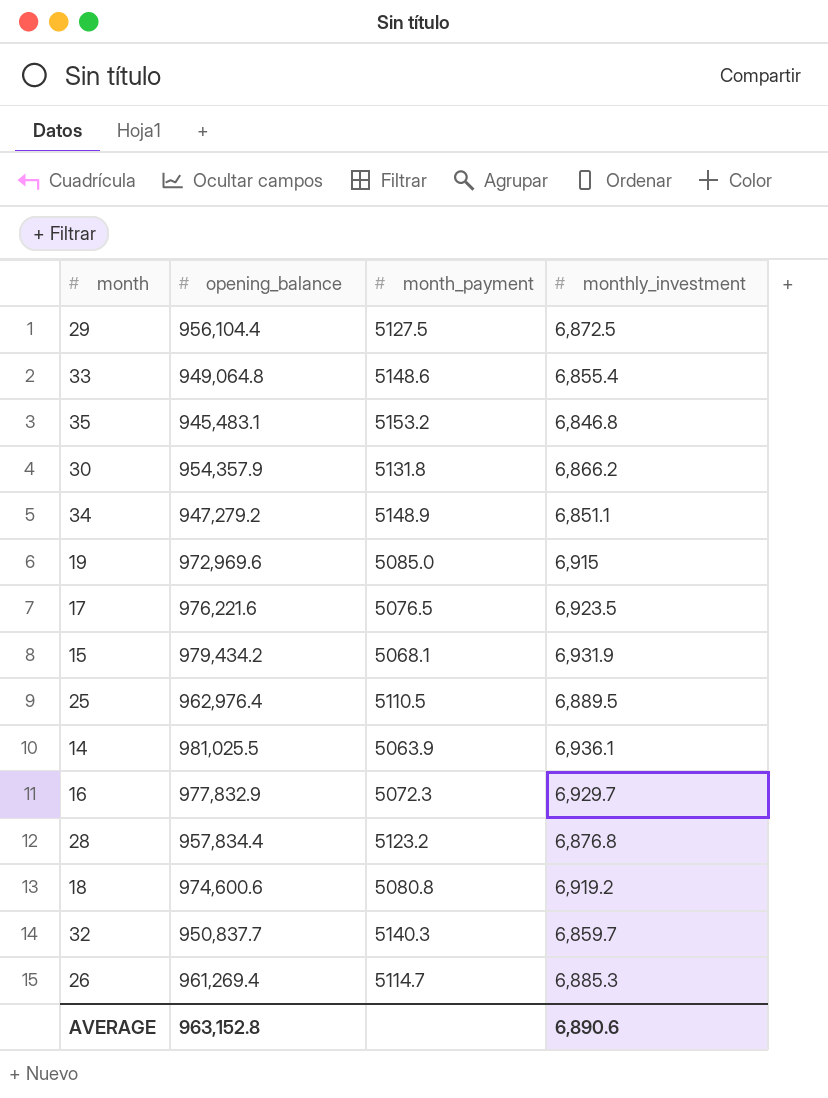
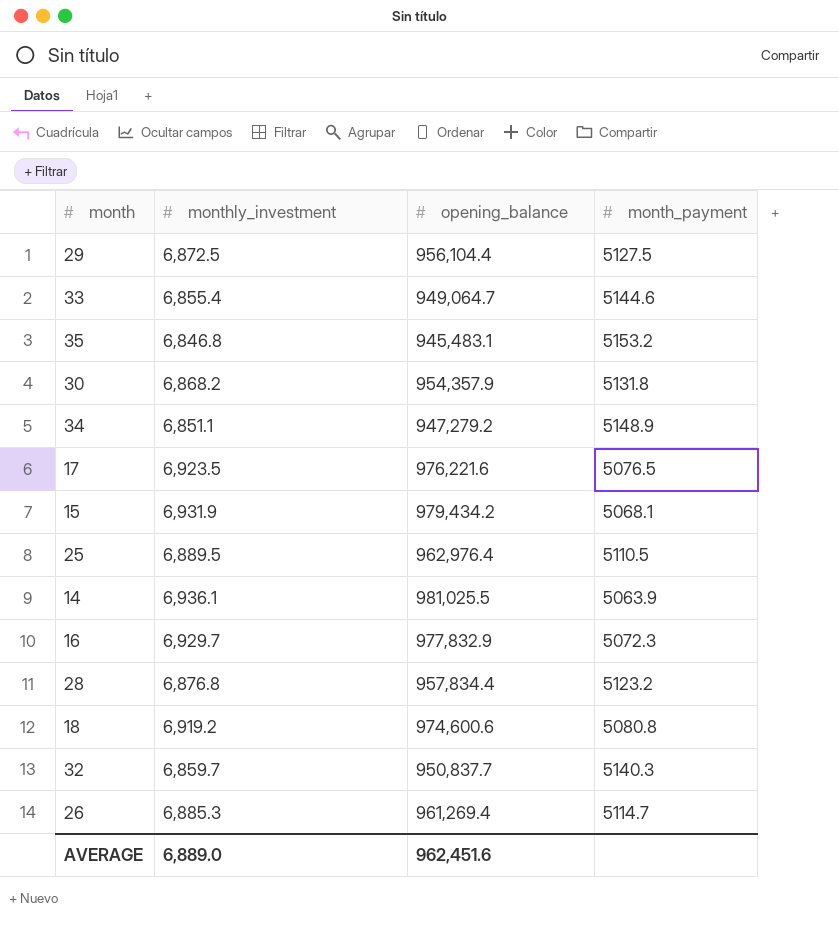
column monthly_investment | position: 4 -> 2
row 19: 972,969.6 | 5085.0 | 6,915 -> none
33 | opening_balance: 949,064.8 -> 949,064.7
33 | month_payment: 5148.6 -> 5144.6
30 | monthly_investment: 6,866.2 -> 6,868.2
AVERAGE | monthly_investment: 6,890.6 -> 6,889.0
AVERAGE | opening_balance: 963,152.8 -> 962,451.6

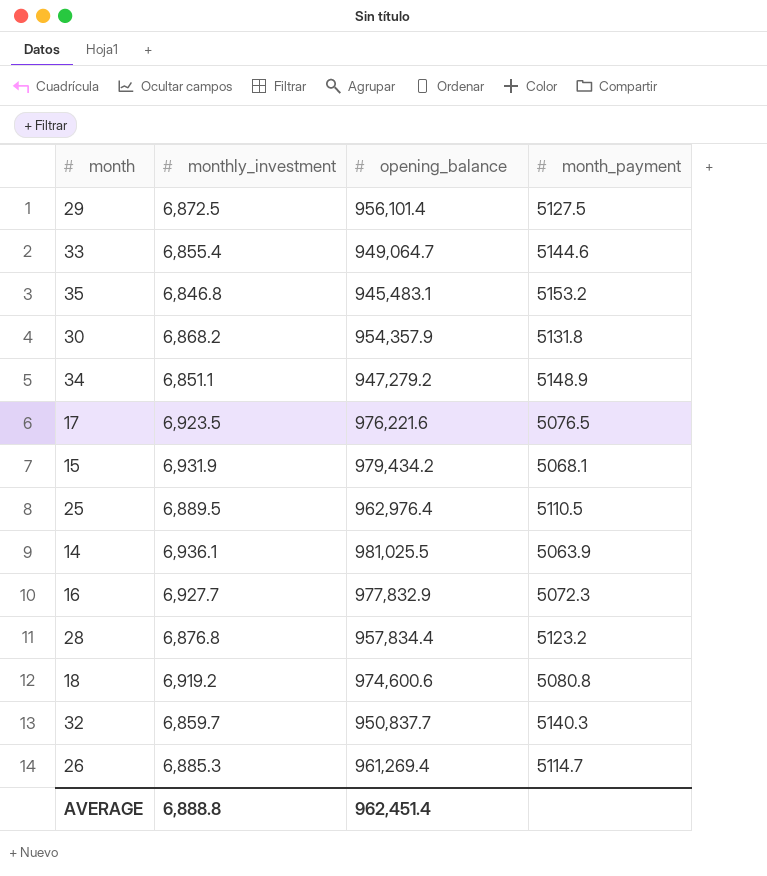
29 | opening_balance: 956,104.4 -> 956,101.4
16 | monthly_investment: 6,929.7 -> 6,927.7
AVERAGE | monthly_investment: 6,889.0 -> 6,888.8
AVERAGE | opening_balance: 962,451.6 -> 962,451.4

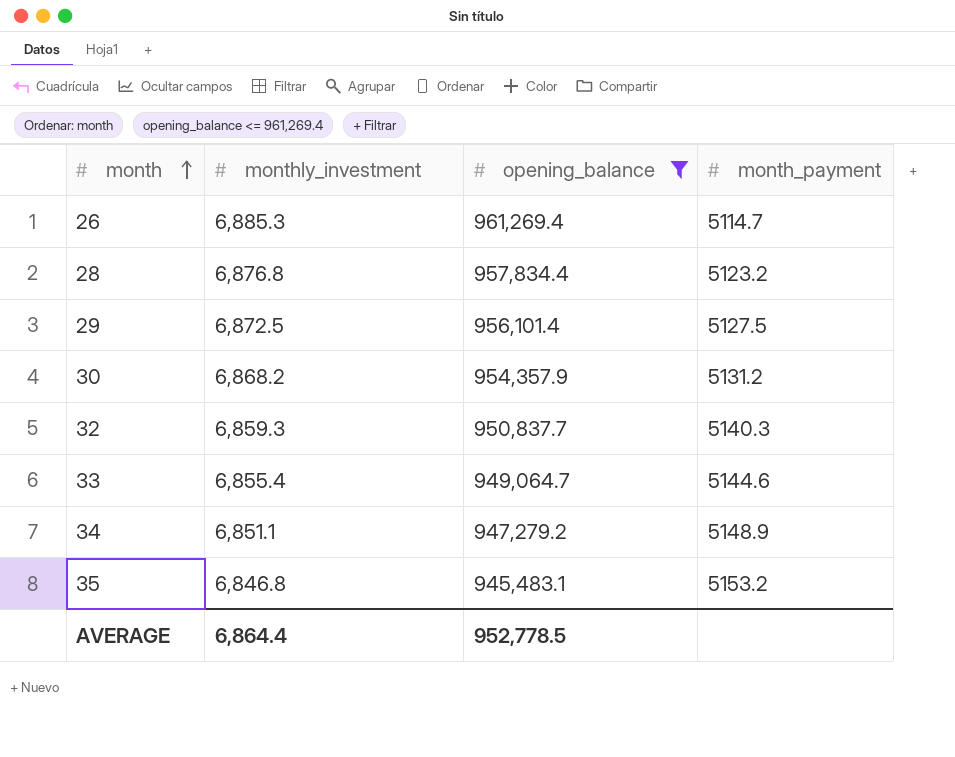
filter: none -> opening_balance <= 961,269.4
row order: none -> month ascending
30 | month_payment: 5131.8 -> 5131.2
32 | monthly_investment: 6,859.7 -> 6,859.3
AVERAGE | monthly_investment: 6,888.8 -> 6,864.4
AVERAGE | opening_balance: 962,451.4 -> 952,778.5

